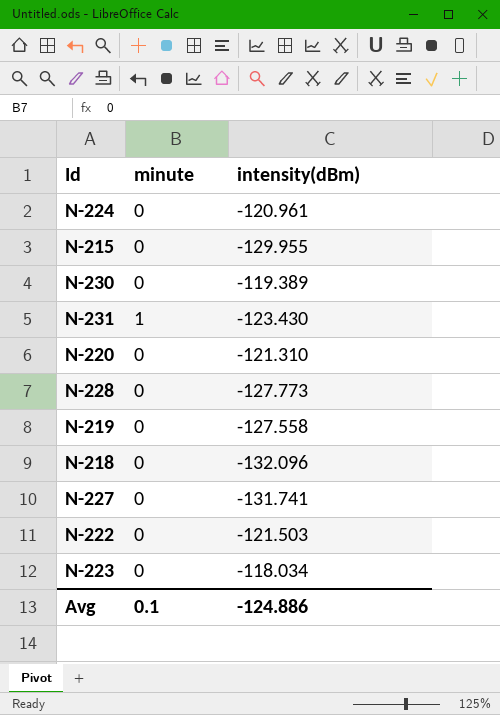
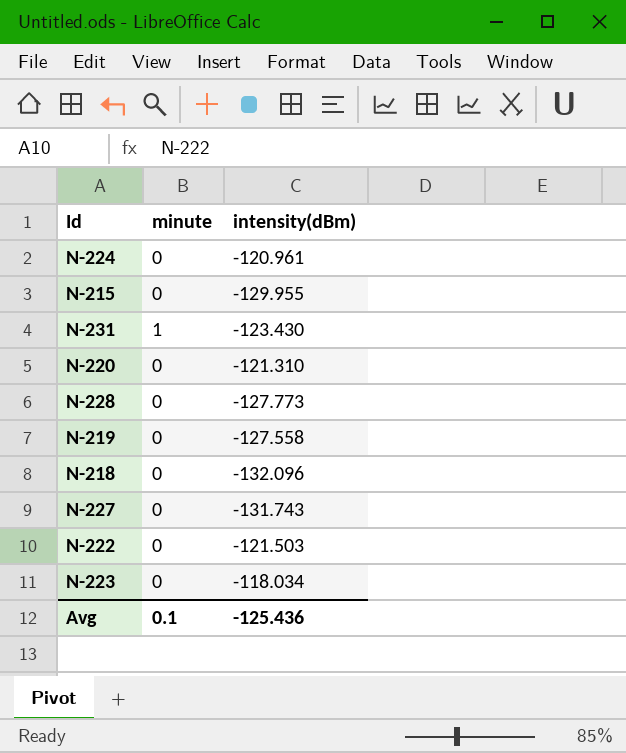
row N-230: 0 | -119.389 -> none
N-227 | intensity(dBm): -131.741 -> -131.743
Avg | intensity(dBm): -124.886 -> -125.436

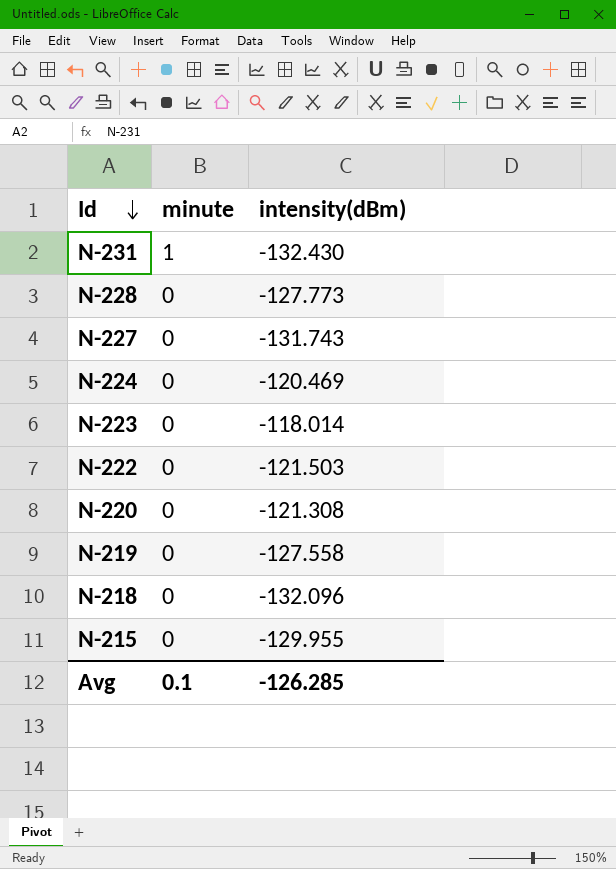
row order: none -> Id descending
N-231 | intensity(dBm): -123.430 -> -132.430
N-224 | intensity(dBm): -120.961 -> -120.469
N-223 | intensity(dBm): -118.034 -> -118.014
N-220 | intensity(dBm): -121.310 -> -121.308
Avg | intensity(dBm): -125.436 -> -126.285

